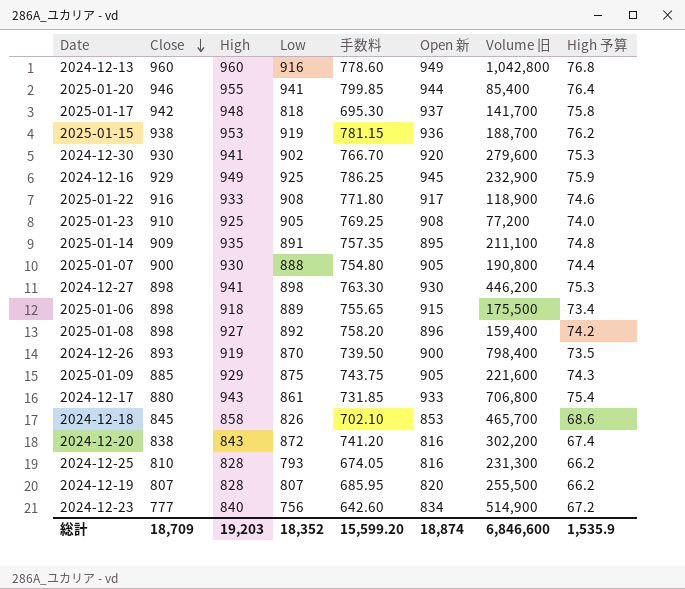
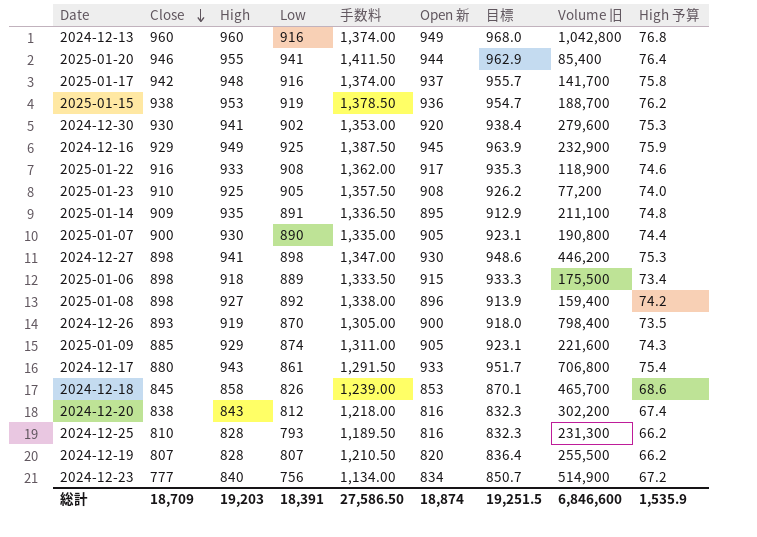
column 手数料 | formula: [Low] * 0.85 -> [Low] * 1.5
column 目標 | formula: none -> [Open 新] * 1.02
2025-01-17 | Low: 818 -> 916
2025-01-07 | Low: 888 -> 890
2025-01-09 | Low: 875 -> 874
2024-12-20 | Low: 872 -> 812
総計 | Low: 18,352 -> 18,391
総計 | 手数料: 15,599.20 -> 27,586.50

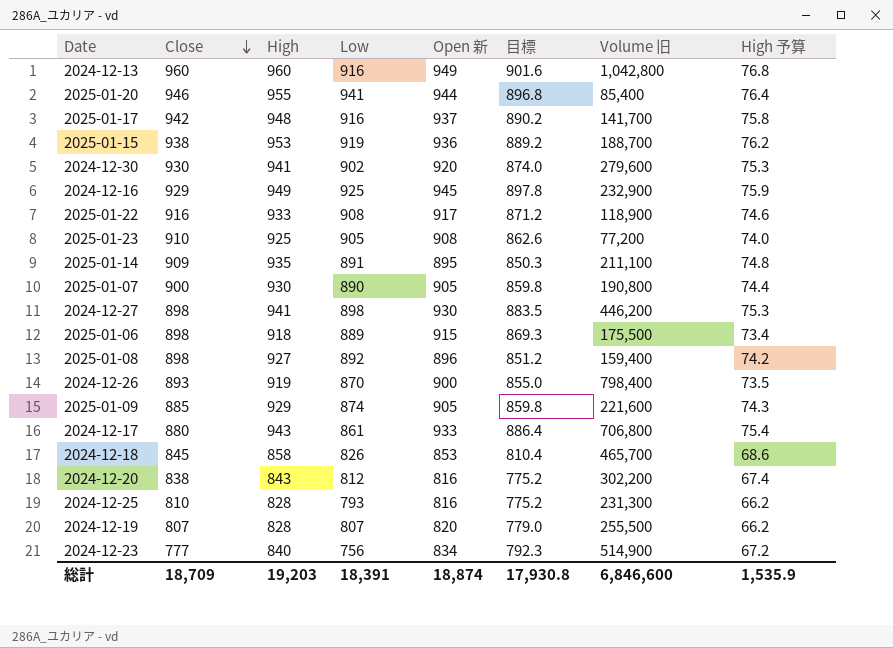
column 手数料 | formula: [Low] * 1.5 -> none
column 目標 | formula: [Open 新] * 1.02 -> [Open 新] * 0.95
総計 | 目標: 19,251.5 -> 17,930.8

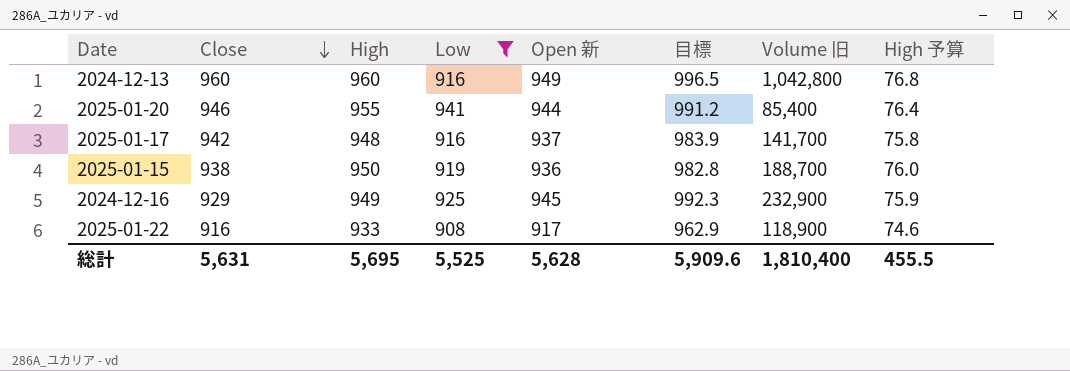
filter: none -> Low >= 908
column 目標 | formula: [Open 新] * 0.95 -> [Open 新] * 1.05
2025-01-15 | High: 953 -> 950
2025-01-15 | High 予算: 76.2 -> 76.0
総計 | Close: 18,709 -> 5,631
総計 | High: 19,203 -> 5,695
総計 | Low: 18,391 -> 5,525
総計 | Open 新: 18,874 -> 5,628
総計 | 目標: 17,930.8 -> 5,909.6
総計 | Volume 旧: 6,846,600 -> 1,810,400
総計 | High 予算: 1,535.9 -> 455.5

